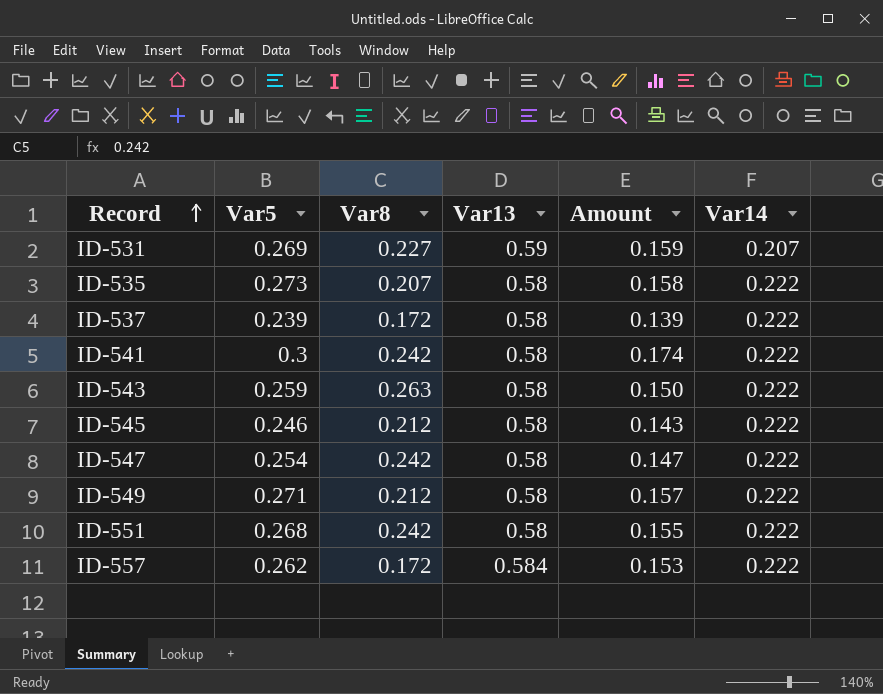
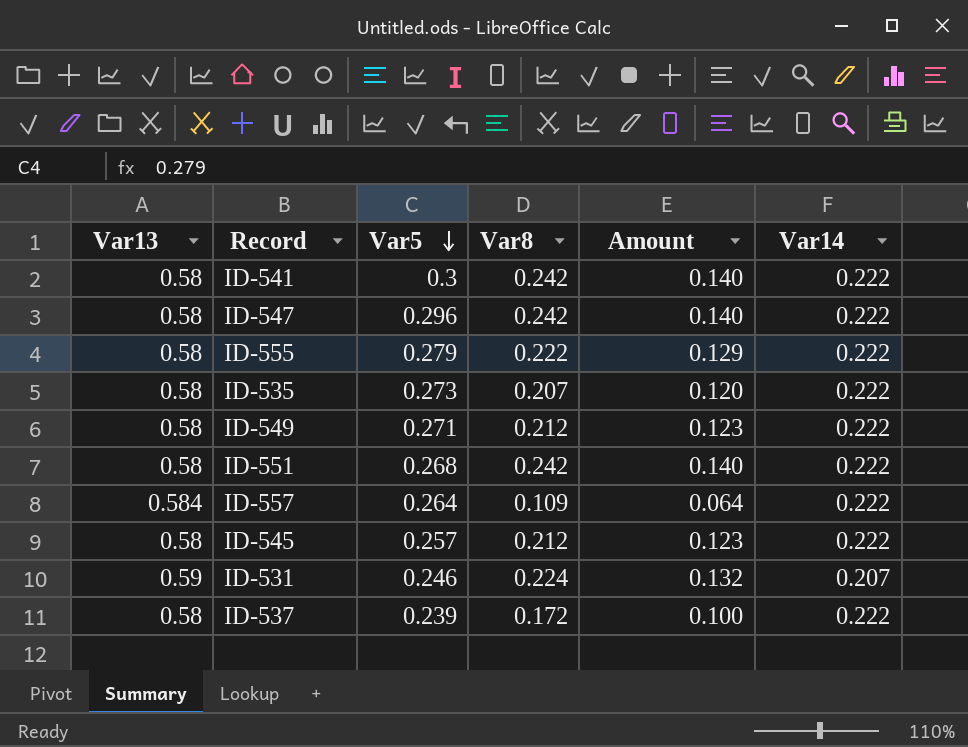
row order: Record ascending -> Var5 descending
column Var13 | position: 4 -> 1
column Amount | formula: [Var5] * [Var13] -> [Var13] * [Var8]
row ID-543: 0.259 | 0.263 | 0.58 | 0.150 | 0.222 -> none
ID-547 | Var5: 0.254 -> 0.296
row ID-555: none -> 0.58 | 0.279 | 0.222 | 0.129 | 0.222
ID-557 | Var5: 0.262 -> 0.264
ID-557 | Var8: 0.172 -> 0.109
ID-545 | Var5: 0.246 -> 0.257
ID-531 | Var5: 0.269 -> 0.246
ID-531 | Var8: 0.227 -> 0.224

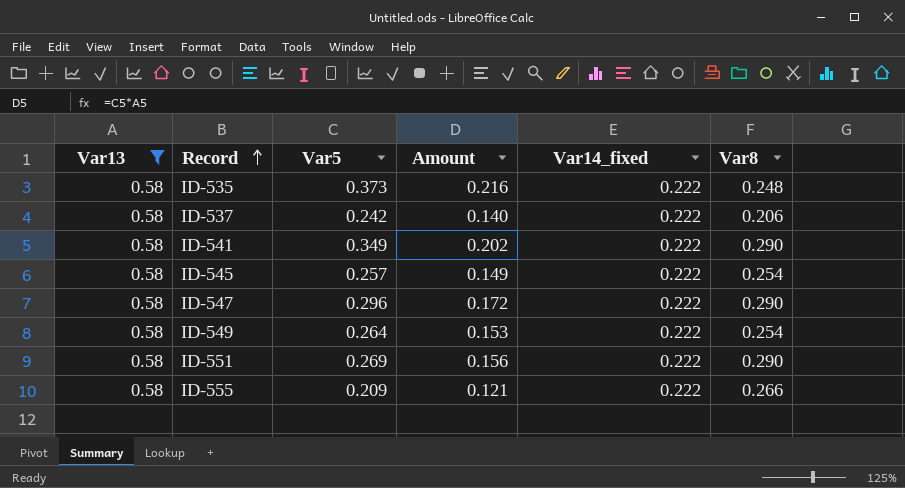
filter: none -> Var13 = 0.58
row order: Var5 descending -> Record ascending
column Amount | formula: [Var13] * [Var8] -> [Var13] * [Var5]
column name: Var14 -> Var14_fixed
column Var8 | position: 4 -> 6
ID-535 | Var5: 0.273 -> 0.373
ID-535 | Var8: 0.207 -> 0.248
ID-537 | Var5: 0.239 -> 0.242
ID-537 | Var8: 0.172 -> 0.206
ID-541 | Var5: 0.3 -> 0.349
ID-541 | Var8: 0.242 -> 0.290
ID-545 | Var8: 0.212 -> 0.254
ID-547 | Var8: 0.242 -> 0.290
ID-549 | Var5: 0.271 -> 0.264
ID-549 | Var8: 0.212 -> 0.254
ID-551 | Var5: 0.268 -> 0.269
ID-551 | Var8: 0.242 -> 0.290
ID-555 | Var5: 0.279 -> 0.209
ID-555 | Var8: 0.222 -> 0.266

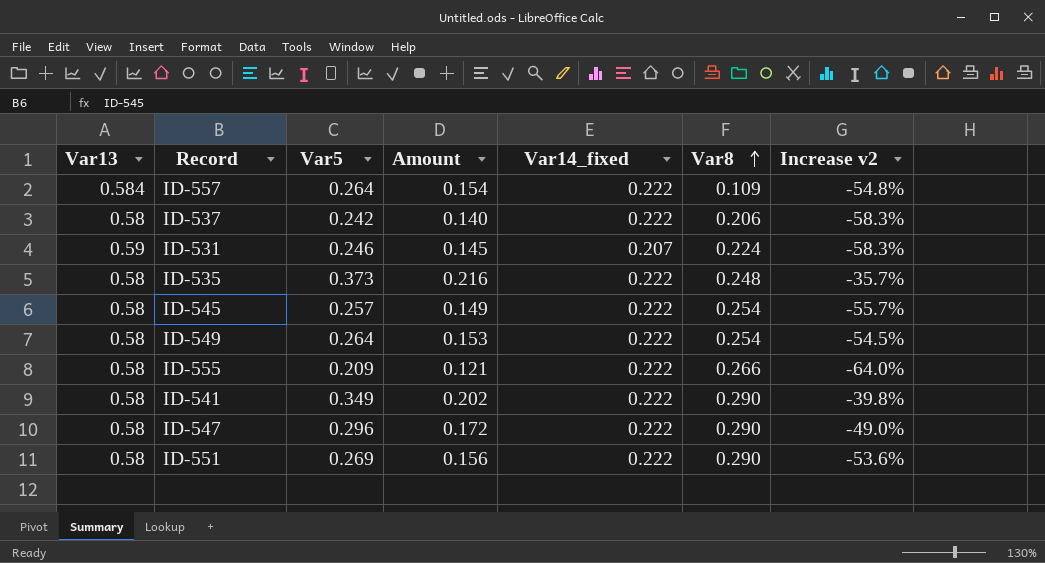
filter: Var13 = 0.58 -> none
row order: Record ascending -> Var8 ascending
column Increase v2 | formula: none -> ([Var5] - [Var13]) / [Var13]

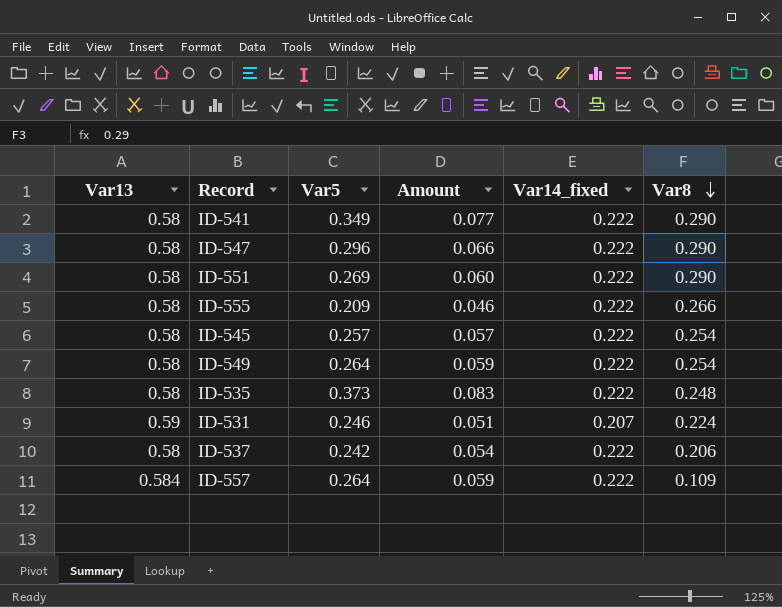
row order: Var8 ascending -> Var8 descending
column Increase v2 | formula: ([Var5] - [Var13]) / [Var13] -> none
column Amount | formula: [Var13] * [Var5] -> [Var5] * [Var14_fixed]

